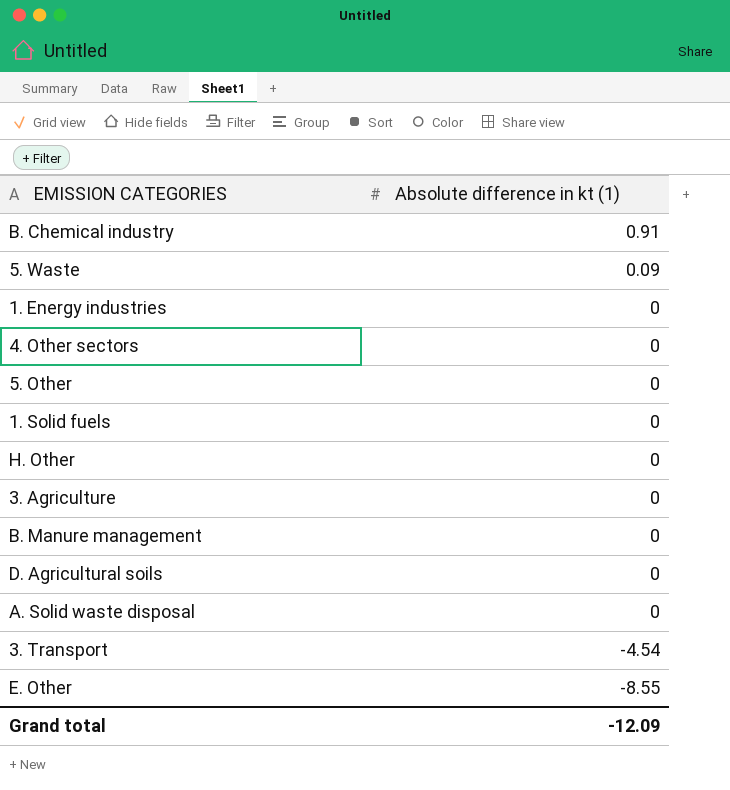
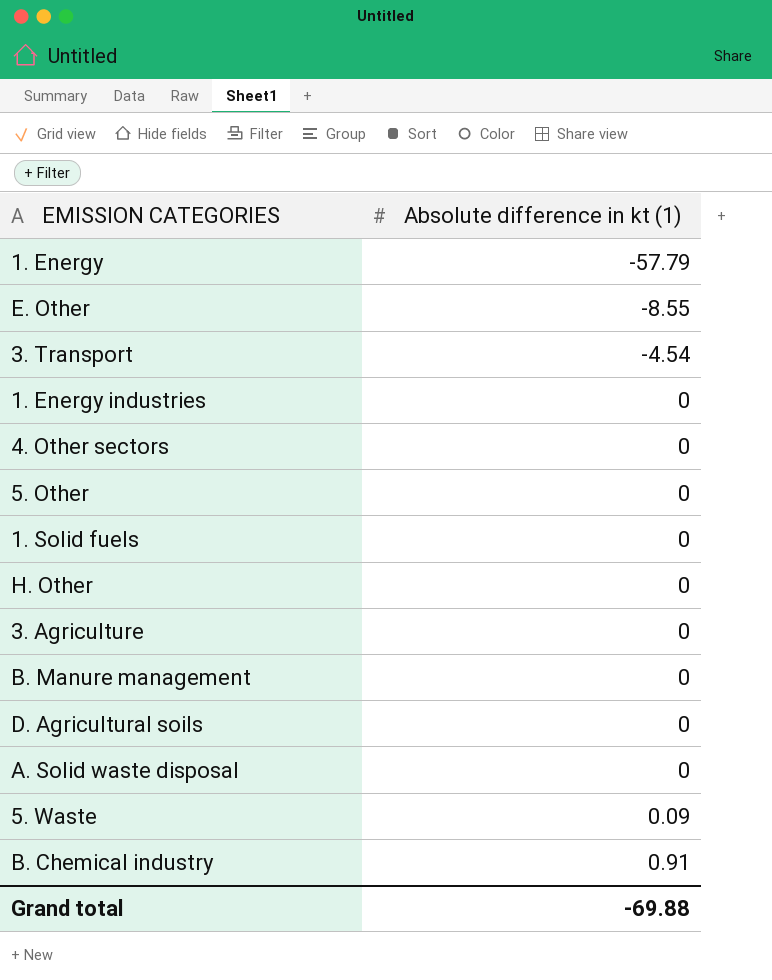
row order: Absolute difference in kt (1) descending -> Absolute difference in kt (1) ascending
row 1. Energy: none -> -57.79
Grand total | Absolute difference in kt (1): -12.09 -> -69.88

